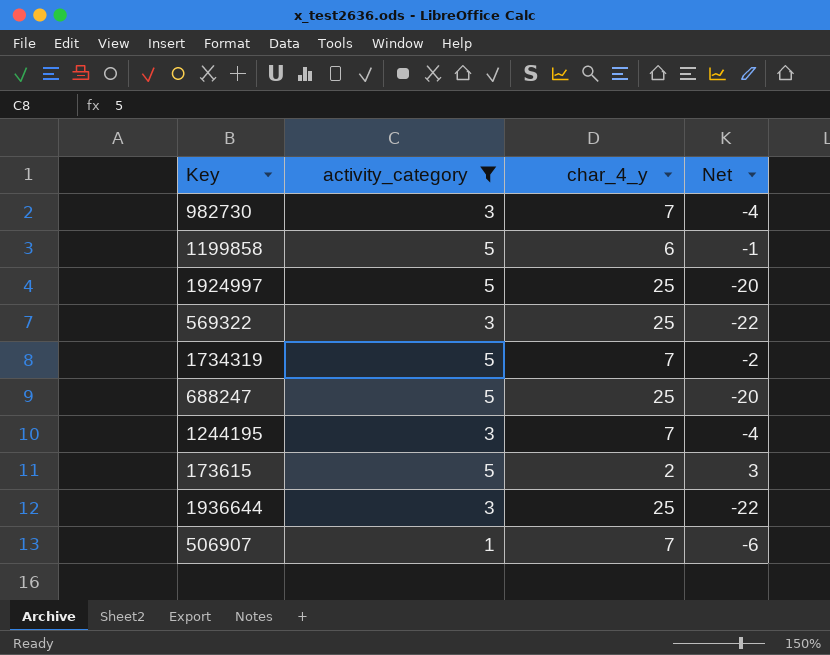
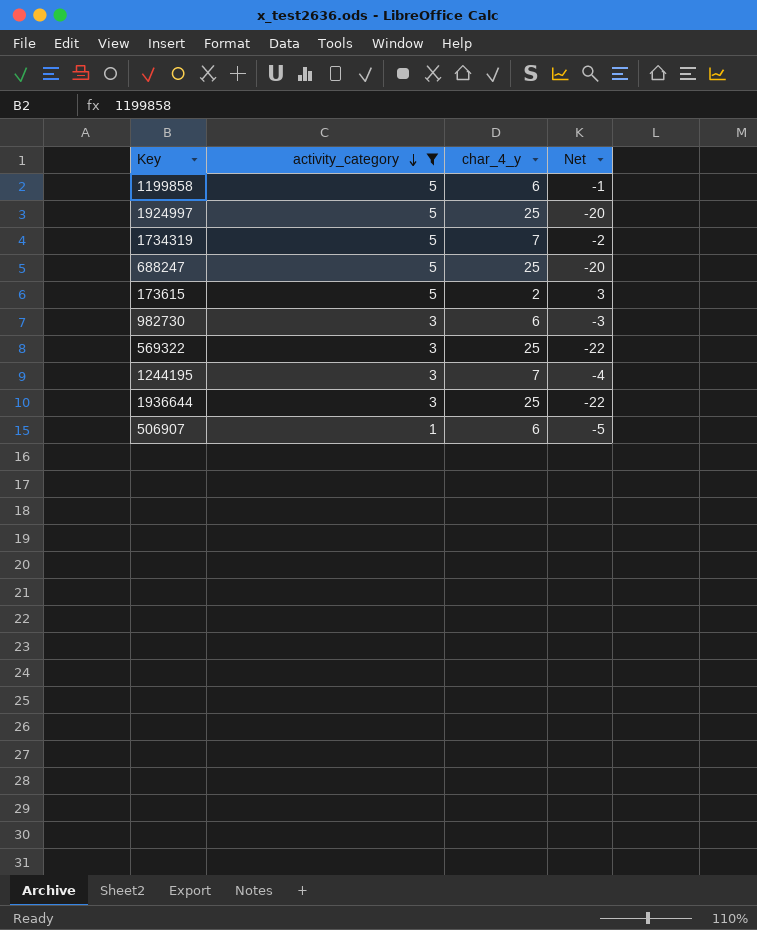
row order: none -> activity_category descending
982730 | char_4_y: 7 -> 6
982730 | Net: -4 -> -3
506907 | char_4_y: 7 -> 6
506907 | Net: -6 -> -5

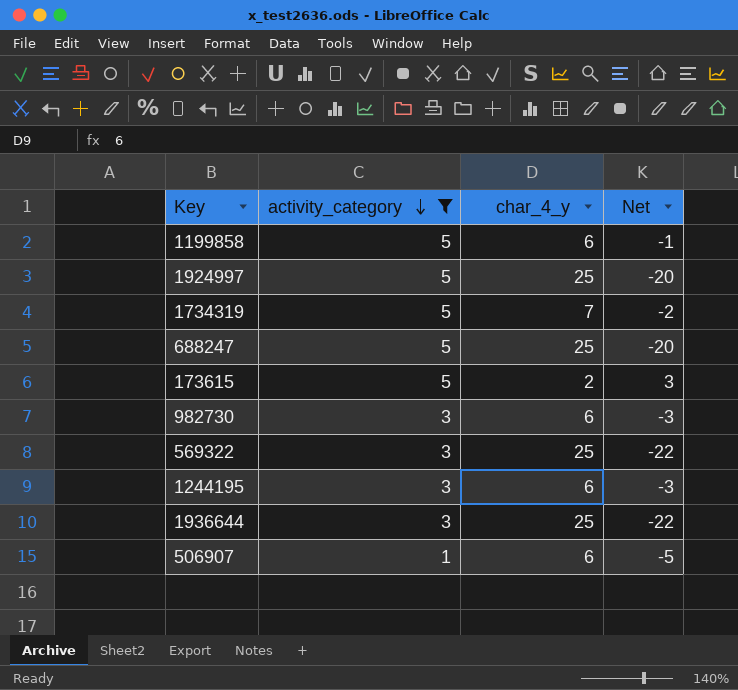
1244195 | char_4_y: 7 -> 6
1244195 | Net: -4 -> -3

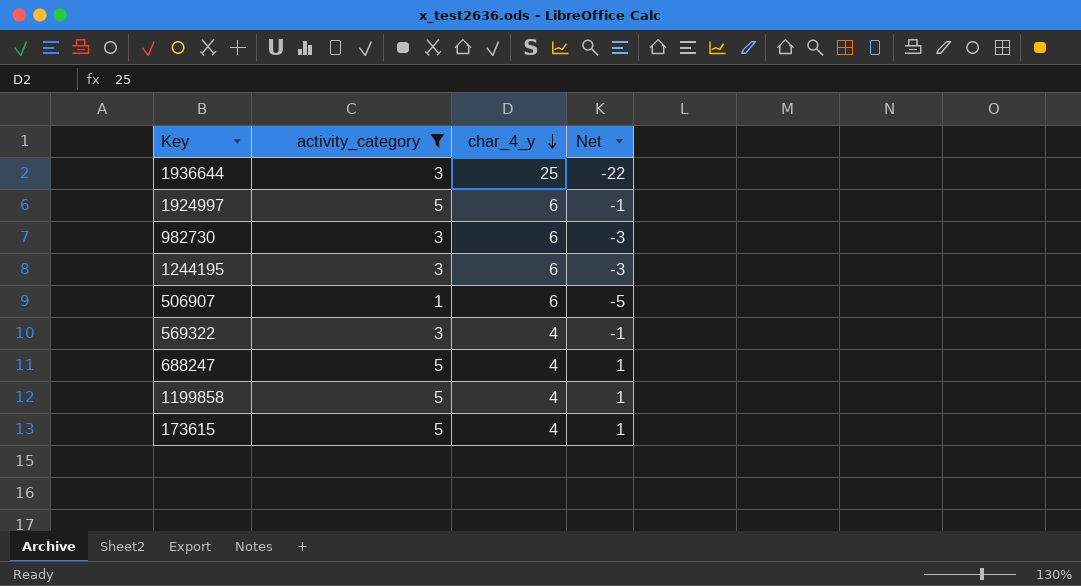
row order: activity_category descending -> char_4_y descending
row 1734319: 5 | 7 | -2 -> none
1924997 | char_4_y: 25 -> 6
1924997 | Net: -20 -> -1
569322 | char_4_y: 25 -> 4
569322 | Net: -22 -> -1
688247 | char_4_y: 25 -> 4
688247 | Net: -20 -> 1
1199858 | char_4_y: 6 -> 4
1199858 | Net: -1 -> 1
173615 | char_4_y: 2 -> 4
173615 | Net: 3 -> 1

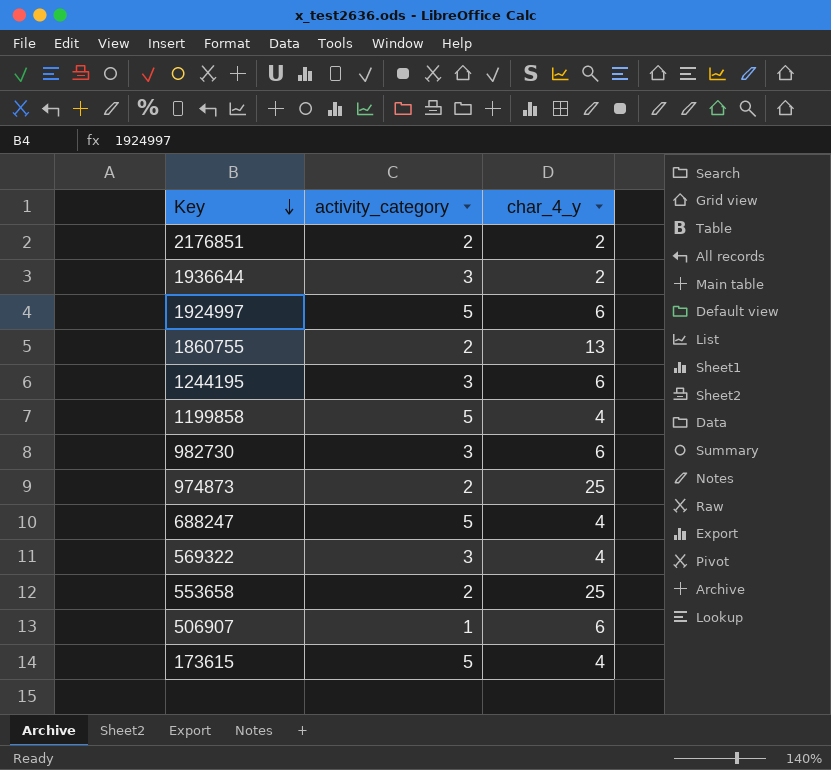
filter: activity_category != 2 -> none
row order: char_4_y descending -> Key descending
column Net | formula: [activity_category] - [char_4_y] -> none
1936644 | char_4_y: 25 -> 2

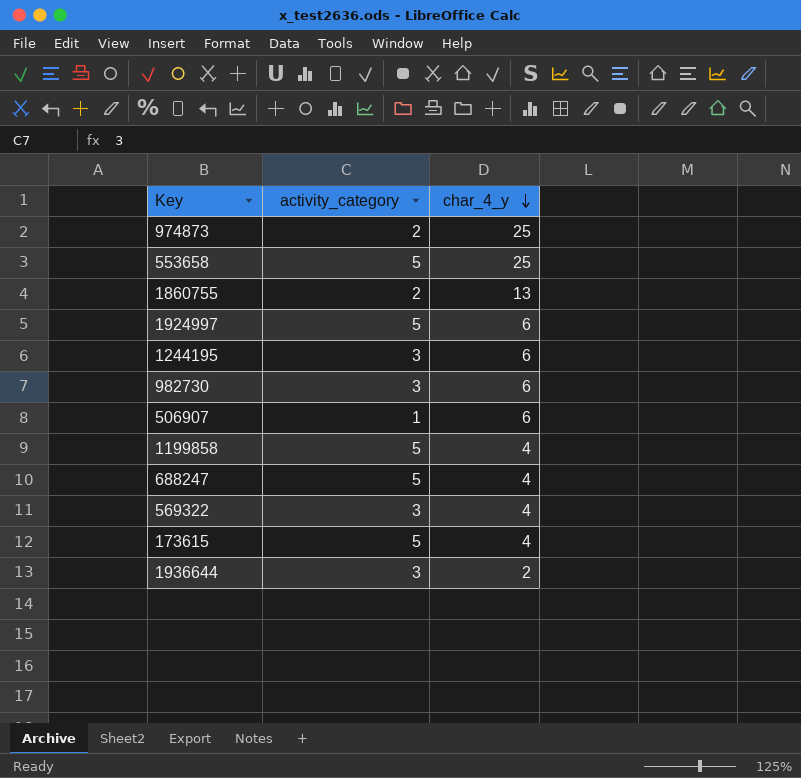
row order: Key descending -> char_4_y descending
row 2176851: 2 | 2 -> none
553658 | activity_category: 2 -> 5

